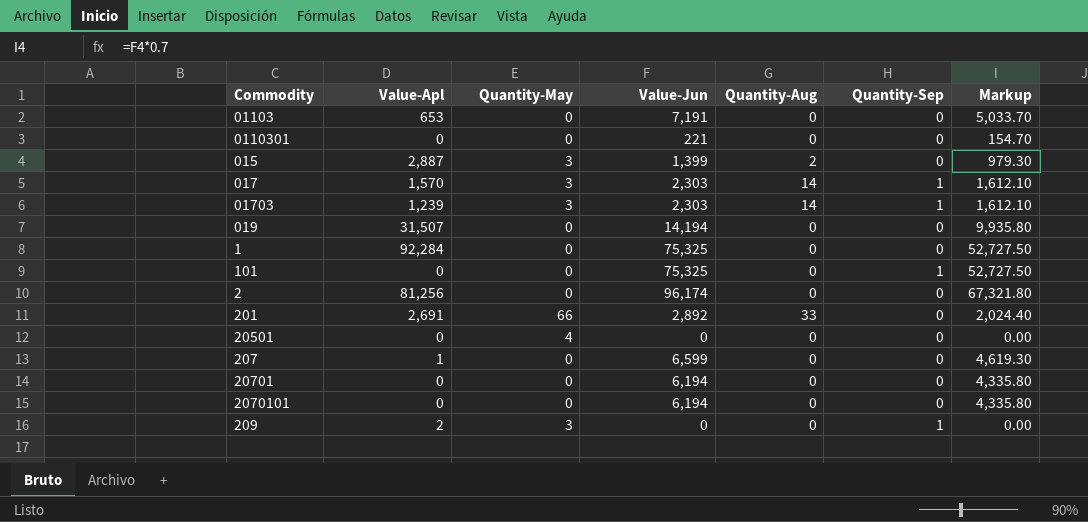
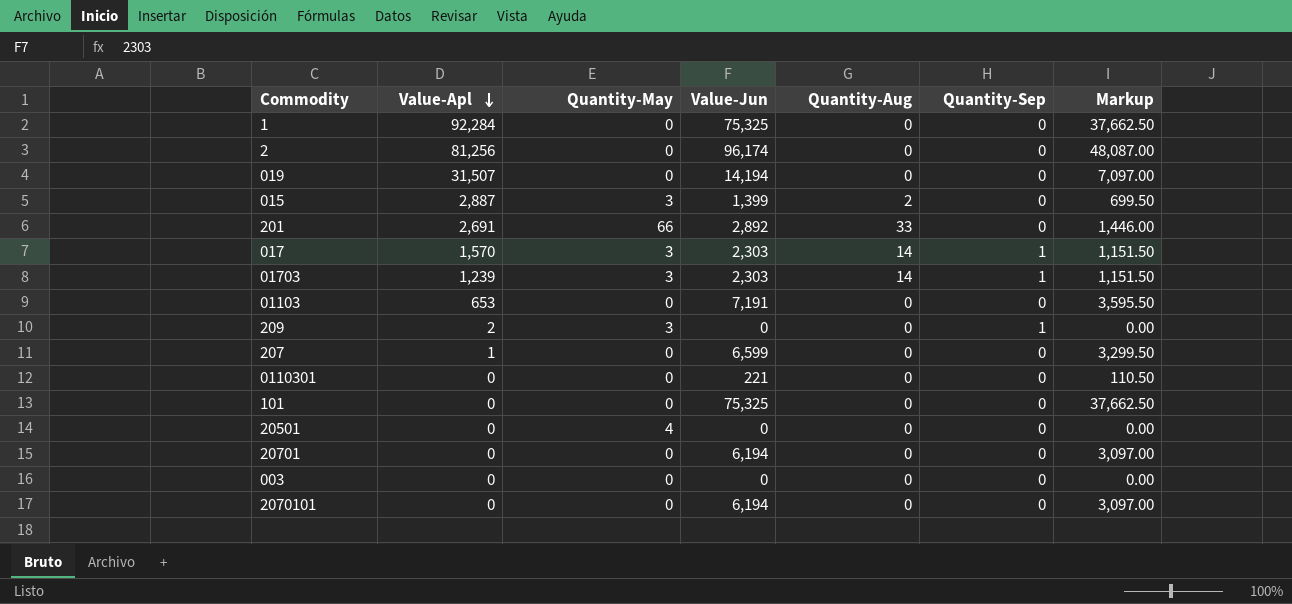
row order: none -> Value-Apl descending
column Markup | formula: [Value-Jun] * 0.7 -> [Value-Jun] * 0.5
101 | Quantity-Sep: 1 -> 0
row 003: none -> 0 | 0 | 0 | 0 | 0 | 0.00

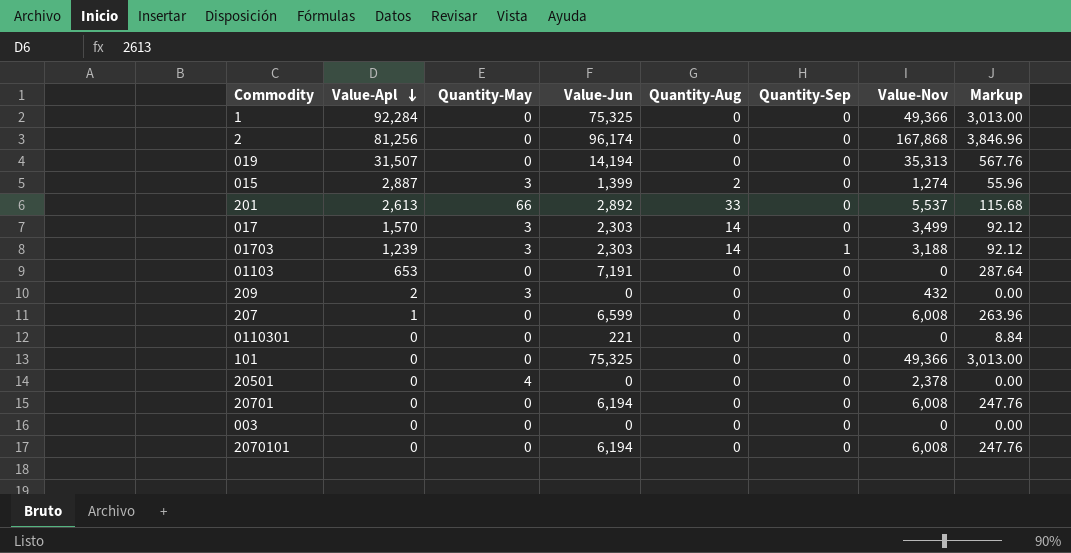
column Value-Nov | position: none -> 7
column Markup | formula: [Value-Jun] * 0.5 -> [Value-Jun] * 0.04
201 | Value-Apl: 2,691 -> 2,613
017 | Quantity-Sep: 1 -> 0
209 | Quantity-Sep: 1 -> 0

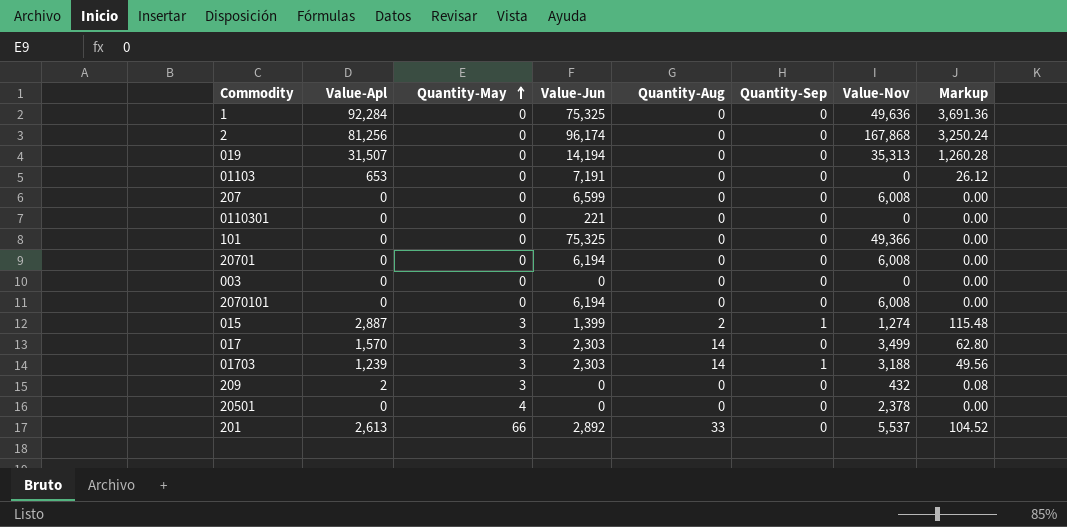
row order: Value-Apl descending -> Quantity-May ascending
column Markup | formula: [Value-Jun] * 0.04 -> [Value-Apl] * 0.04
1 | Value-Nov: 49,366 -> 49,636
207 | Value-Apl: 1 -> 0
015 | Quantity-Sep: 0 -> 1

